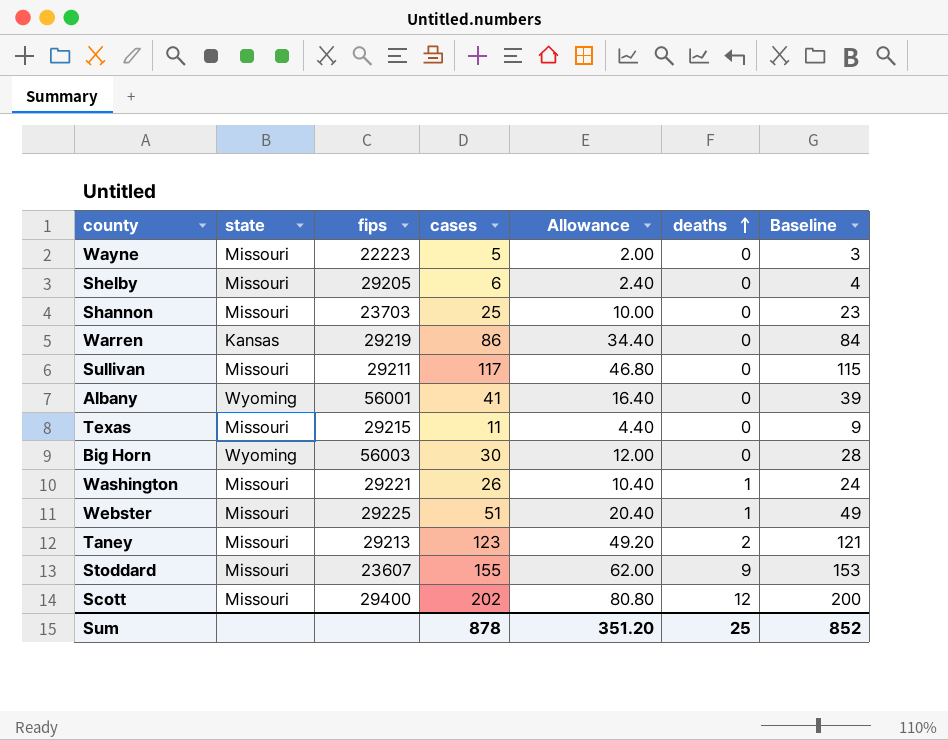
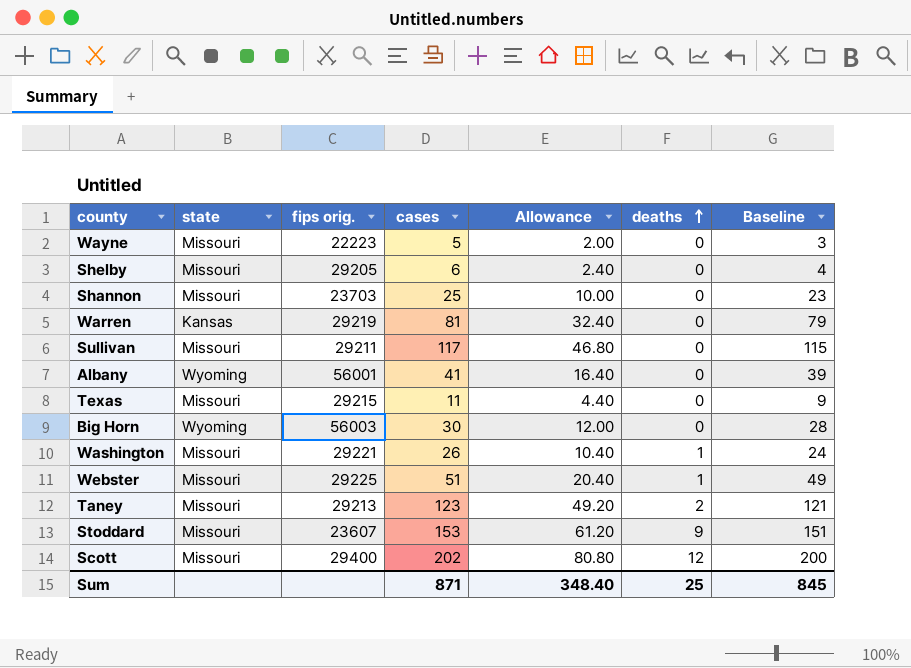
column name: fips -> fips orig.
Warren | cases: 86 -> 81
Warren | Allowance: 34.40 -> 32.40
Warren | Baseline: 84 -> 79
Stoddard | cases: 155 -> 153
Stoddard | Allowance: 62.00 -> 61.20
Stoddard | Baseline: 153 -> 151
Sum | cases: 878 -> 871
Sum | Allowance: 351.20 -> 348.40
Sum | Baseline: 852 -> 845

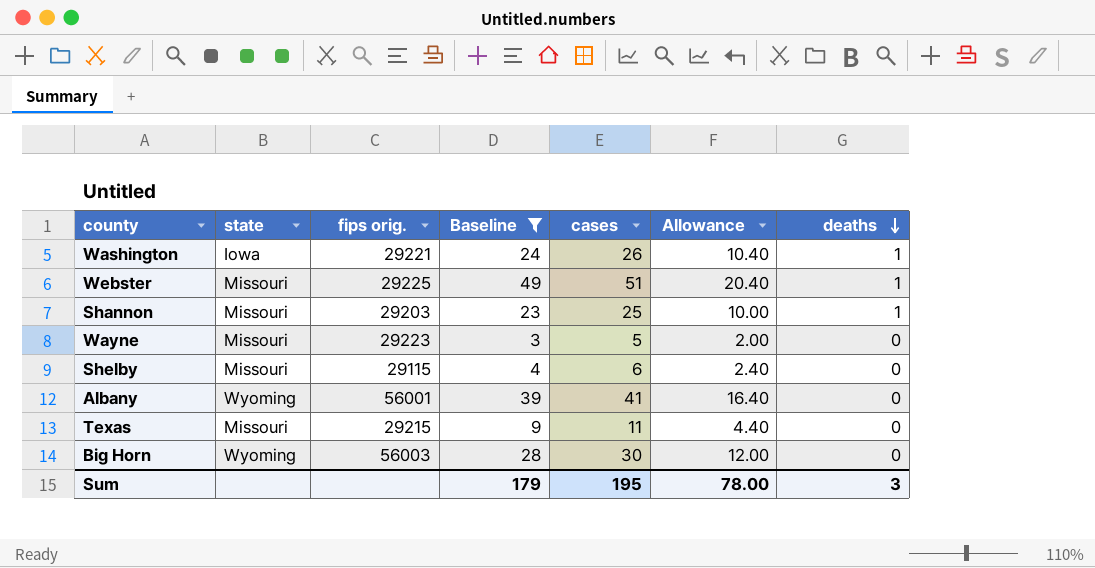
filter: none -> Baseline <= 49
row order: deaths ascending -> deaths descending
column Baseline | position: 7 -> 4
Washington | state: Missouri -> Iowa
Shannon | fips orig.: 23703 -> 29203
Shannon | deaths: 0 -> 1
Wayne | fips orig.: 22223 -> 29223
Shelby | fips orig.: 29205 -> 29115
Sum | Baseline: 845 -> 179
Sum | cases: 871 -> 195
Sum | Allowance: 348.40 -> 78.00
Sum | deaths: 25 -> 3

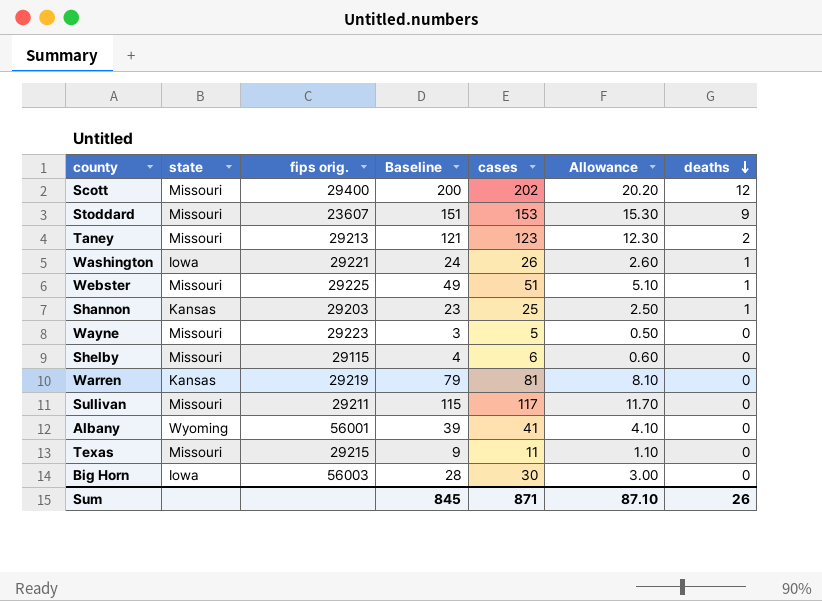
filter: Baseline <= 49 -> none
column Allowance | formula: [cases] * 0.4 -> [cases] * 0.1
Shannon | state: Missouri -> Kansas
Big Horn | state: Wyoming -> Iowa
Sum | Baseline: 179 -> 845
Sum | cases: 195 -> 871
Sum | Allowance: 78.00 -> 87.10
Sum | deaths: 3 -> 26

